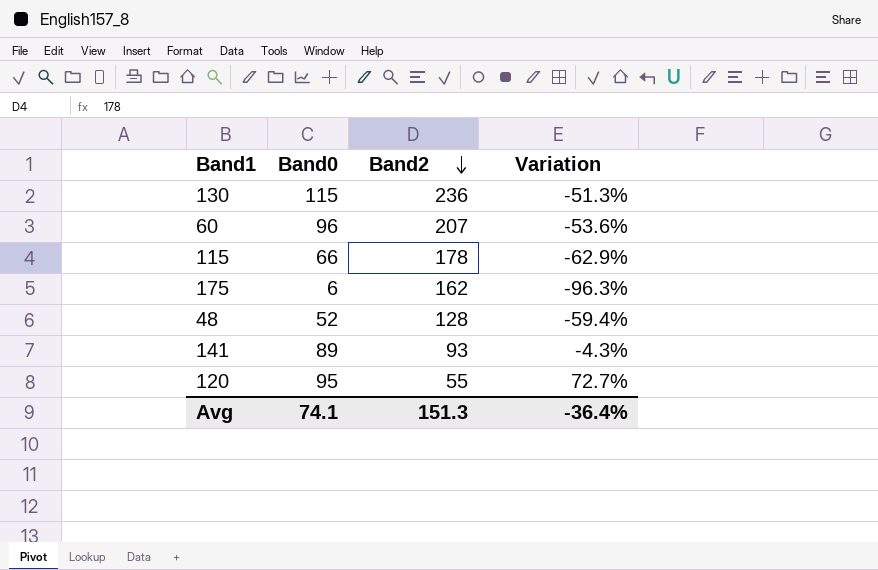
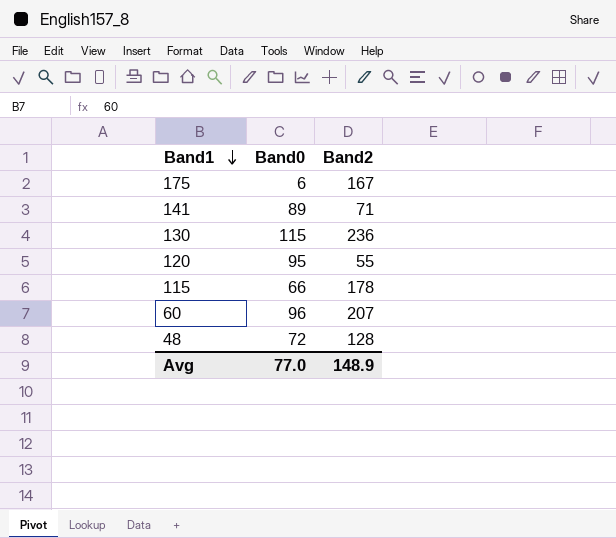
row order: Band2 descending -> Band1 descending
column Variation | formula: ([Band0] - [Band2]) / [Band2] -> none
175 | Band2: 162 -> 167
141 | Band2: 93 -> 71
48 | Band0: 52 -> 72
Avg | Band0: 74.1 -> 77.0
Avg | Band2: 151.3 -> 148.9

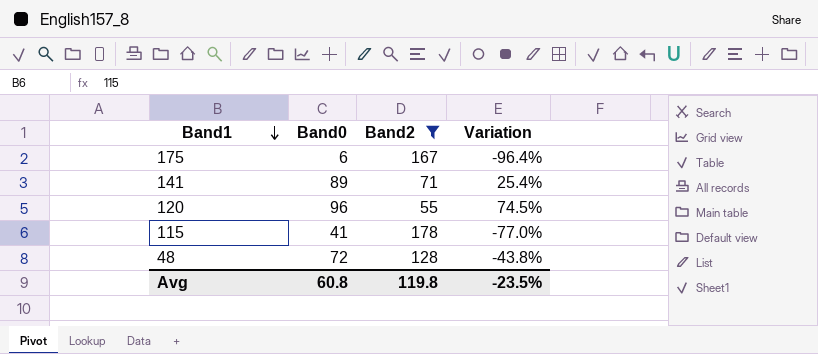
filter: none -> Band2 <= 178
column Variation | formula: none -> ([Band0] - [Band2]) / [Band2]
120 | Band0: 95 -> 96
115 | Band0: 66 -> 41
Avg | Band0: 77.0 -> 60.8
Avg | Band2: 148.9 -> 119.8

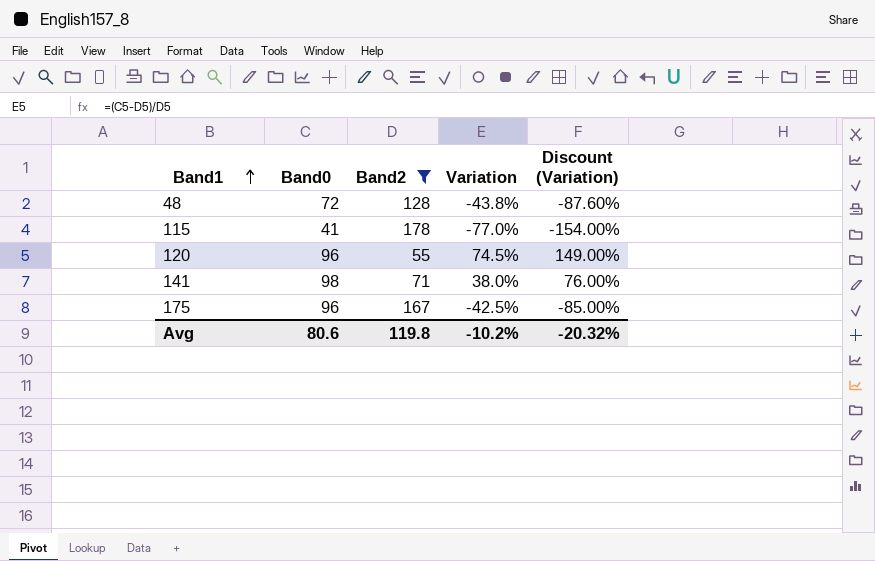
row order: Band1 descending -> Band1 ascending
column Discount (Variation) | formula: none -> [Variation] * 2
141 | Band0: 89 -> 98
141 | Variation: 25.4% -> 38.0%
175 | Band0: 6 -> 96
175 | Variation: -96.4% -> -42.5%
Avg | Band0: 60.8 -> 80.6
Avg | Variation: -23.5% -> -10.2%

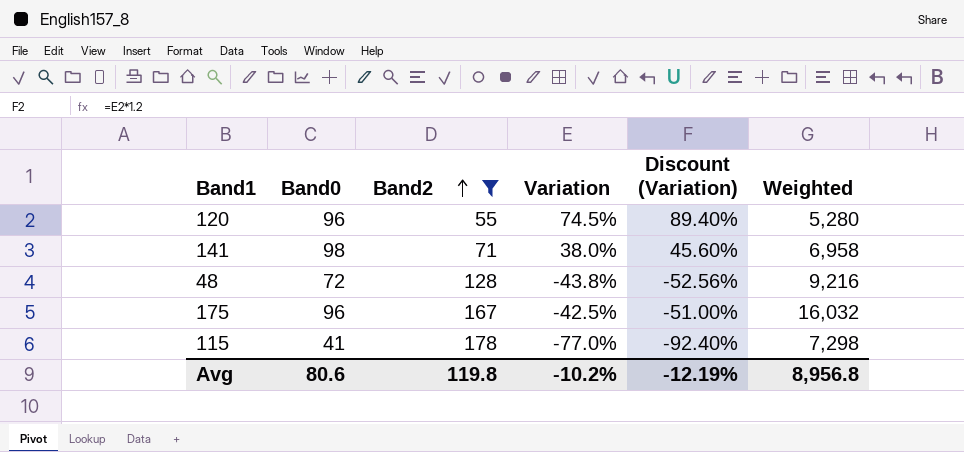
row order: Band1 ascending -> Band2 ascending
column Discount (Variation) | formula: [Variation] * 2 -> [Variation] * 1.2
column Weighted | formula: none -> [Band0] * [Band2]
Avg | Discount (Variation): -20.32% -> -12.19%

